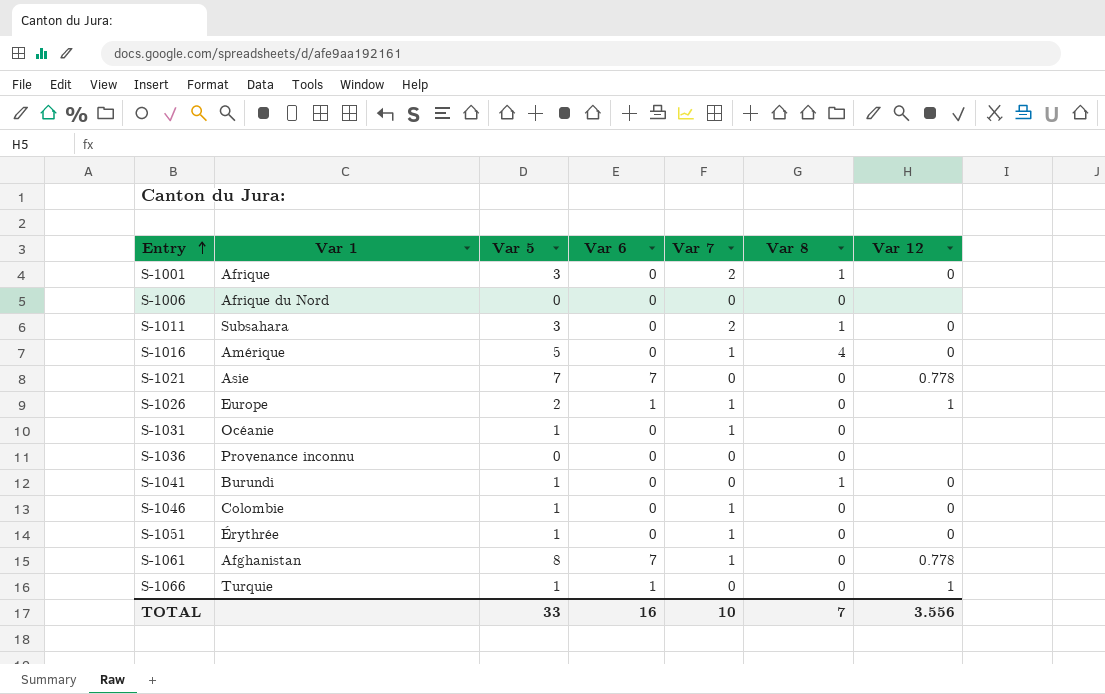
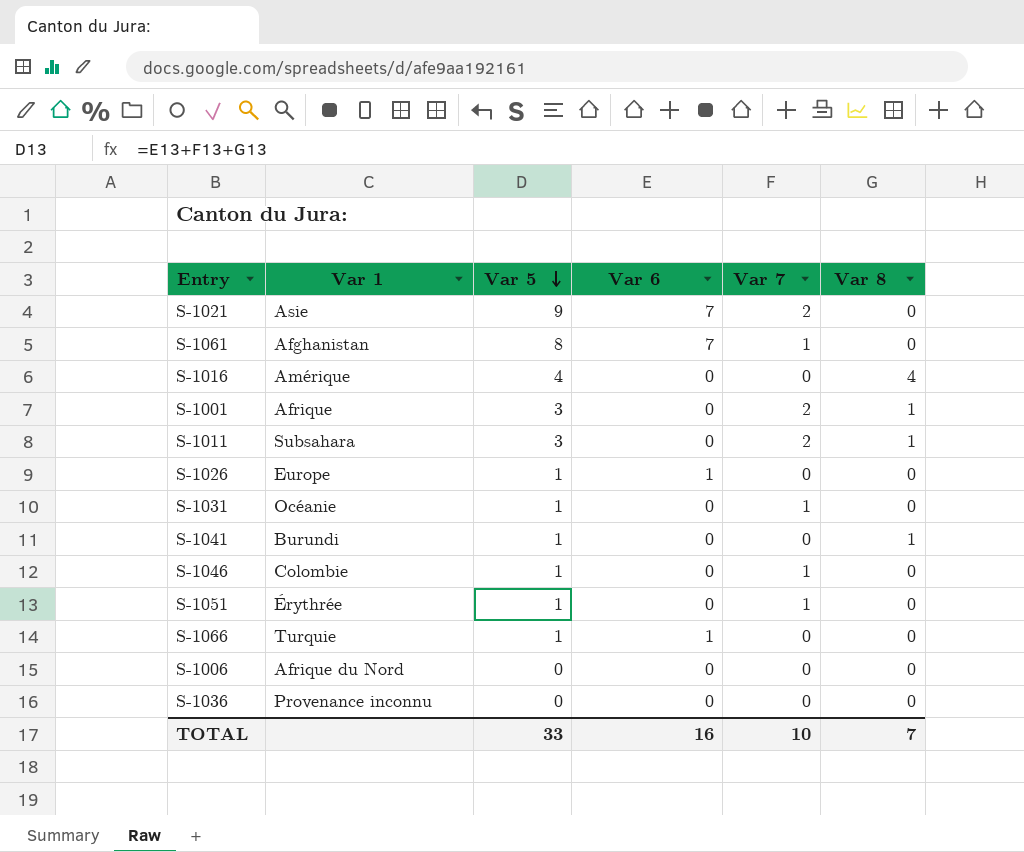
row order: Entry ascending -> Var 5 descending
column Var 12 | position: 7 -> none
S-1021 | Var 5: 7 -> 9
S-1021 | Var 7: 0 -> 2
S-1016 | Var 5: 5 -> 4
S-1016 | Var 7: 1 -> 0
S-1026 | Var 5: 2 -> 1
S-1026 | Var 7: 1 -> 0

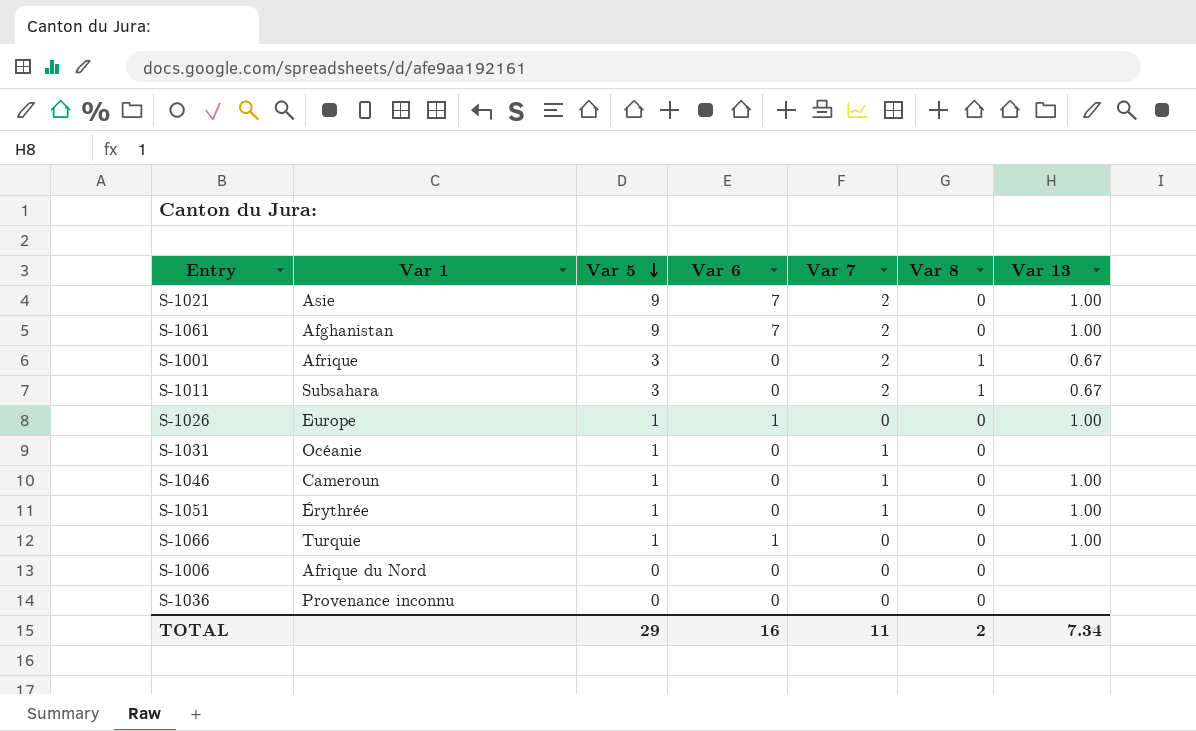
column Var 13 | position: none -> 7
row S-1016: Amérique | 4 | 0 | 0 | 4 -> none
row S-1041: Burundi | 1 | 0 | 0 | 1 -> none
S-1061 | Var 5: 8 -> 9
S-1061 | Var 7: 1 -> 2
S-1046 | Var 1: Colombie -> Cameroun
TOTAL | Var 5: 33 -> 29
TOTAL | Var 7: 10 -> 11
TOTAL | Var 8: 7 -> 2

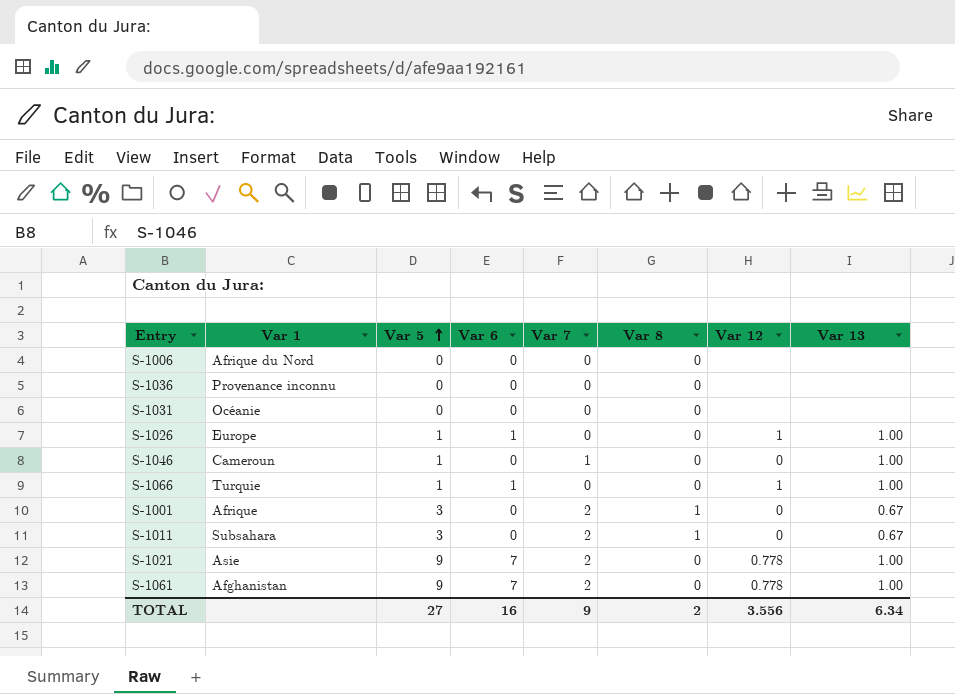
row order: Var 5 descending -> Var 5 ascending
column Var 12 | position: none -> 7
row S-1051: Érythrée | 1 | 0 | 1 | 0 | 1.00 -> none
S-1031 | Var 5: 1 -> 0
S-1031 | Var 7: 1 -> 0
TOTAL | Var 5: 29 -> 27
TOTAL | Var 7: 11 -> 9
TOTAL | Var 13: 7.34 -> 6.34

